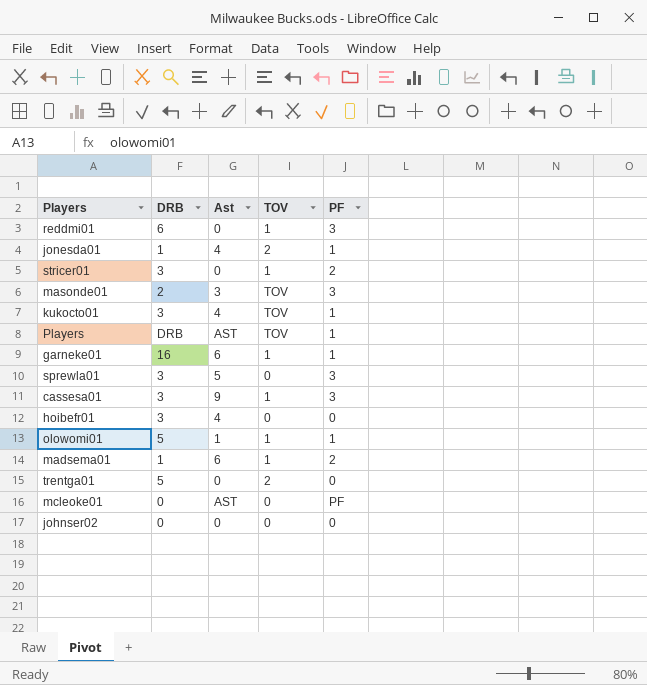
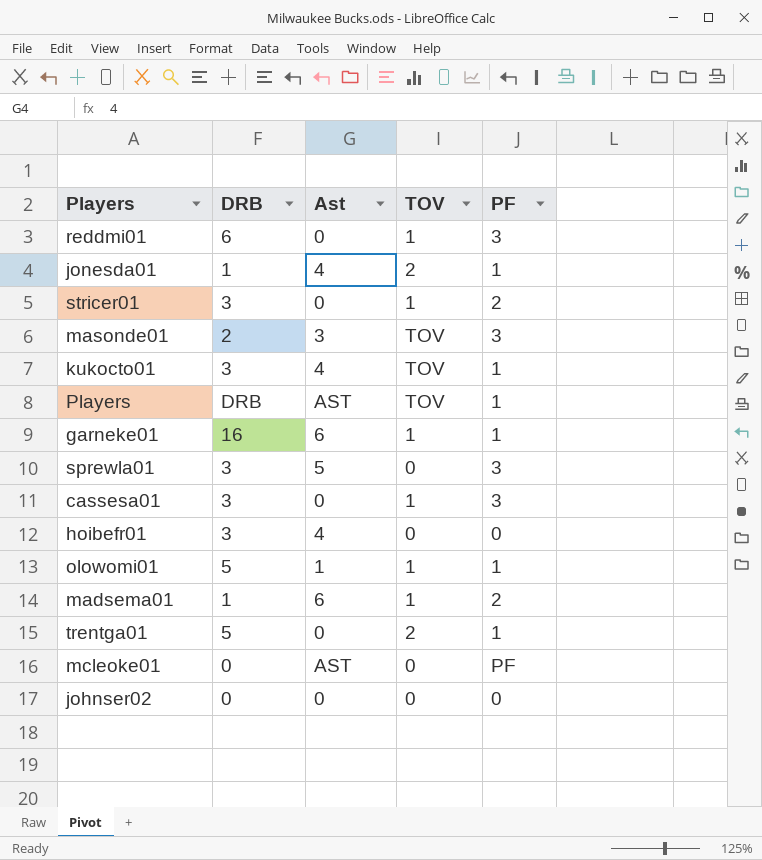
cassesa01 | Ast: 9 -> 0
trentga01 | PF: 0 -> 1

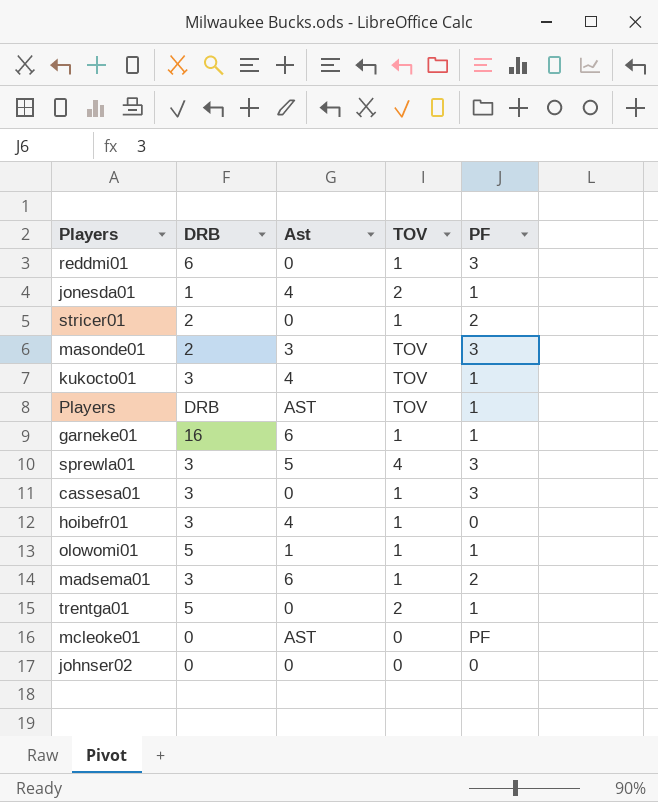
stricer01 | DRB: 3 -> 2
sprewla01 | TOV: 0 -> 4
hoibefr01 | TOV: 0 -> 1
madsema01 | DRB: 1 -> 3

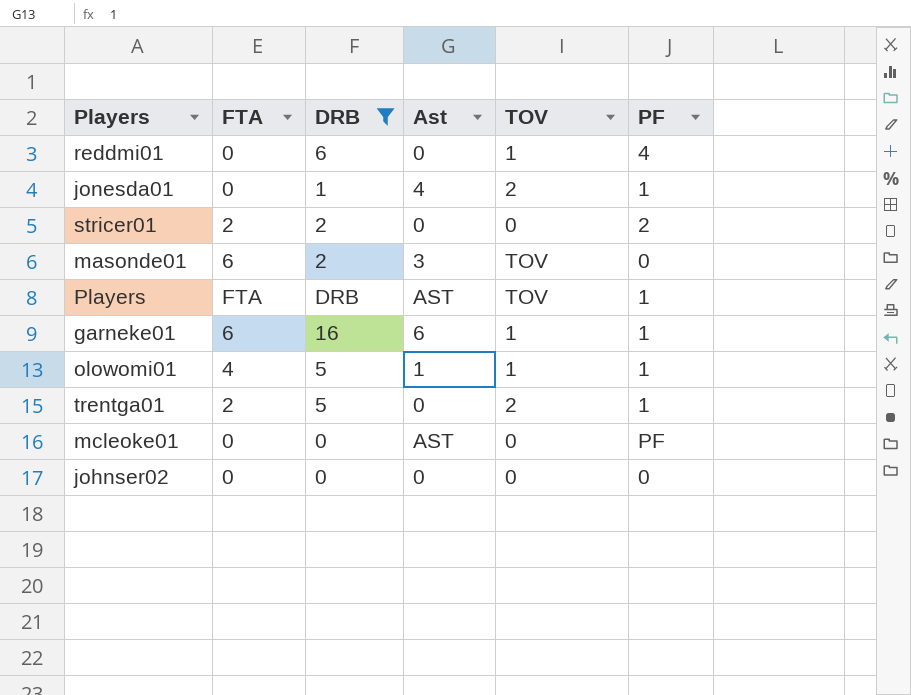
filter: none -> DRB != 3
column FTA | position: none -> 2
reddmi01 | PF: 3 -> 4
stricer01 | TOV: 1 -> 0
masonde01 | PF: 3 -> 0

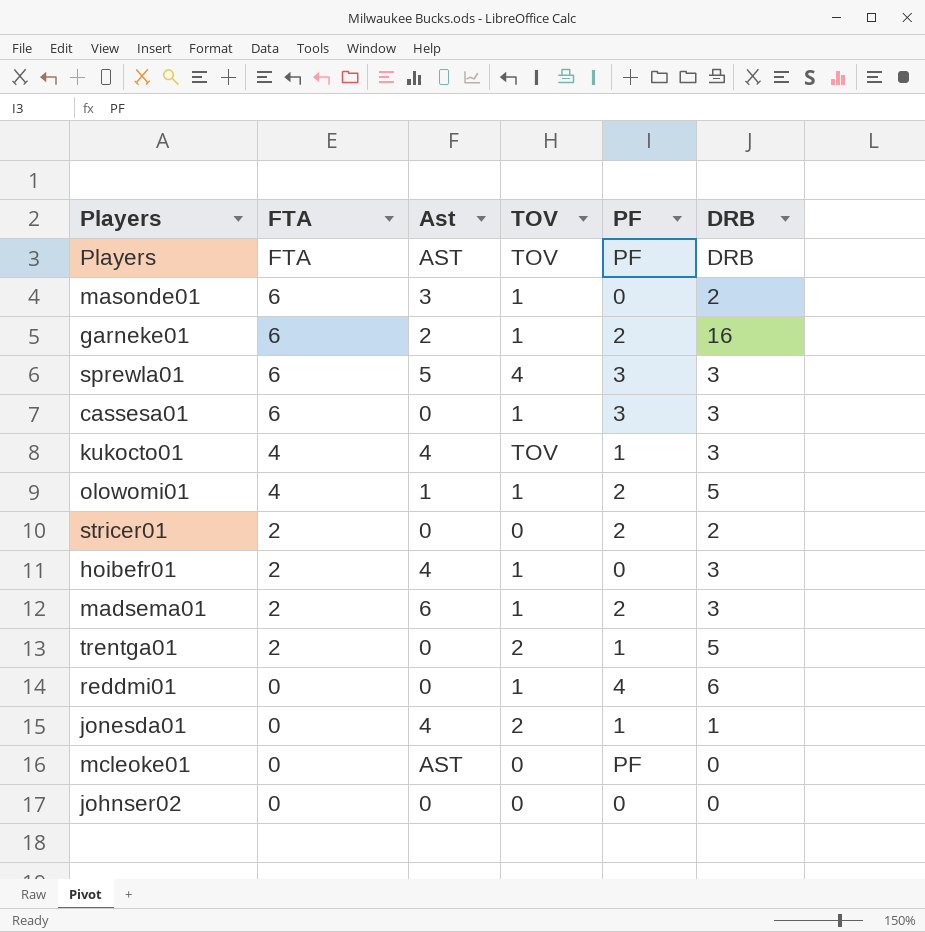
filter: DRB != 3 -> none
row order: none -> FTA descending
column DRB | position: 3 -> 6
Players | PF: 1 -> PF
masonde01 | TOV: TOV -> 1
garneke01 | Ast: 6 -> 2
garneke01 | PF: 1 -> 2
olowomi01 | PF: 1 -> 2

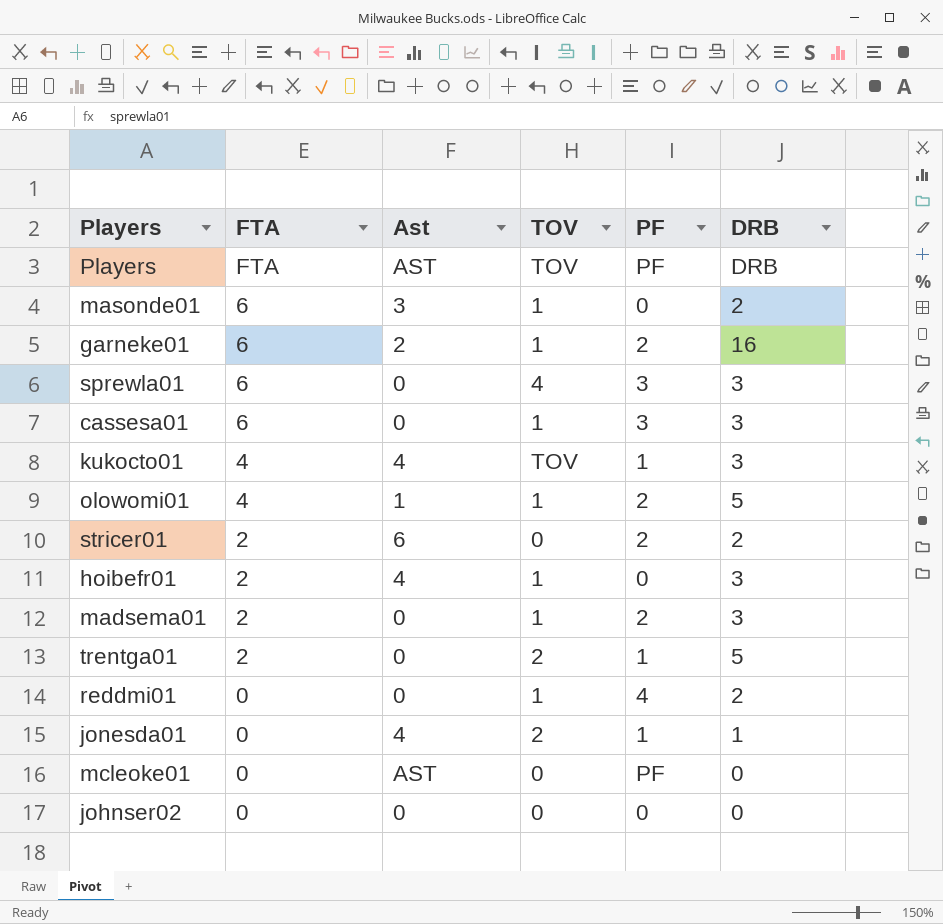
sprewla01 | Ast: 5 -> 0
stricer01 | Ast: 0 -> 6
madsema01 | Ast: 6 -> 0
reddmi01 | DRB: 6 -> 2

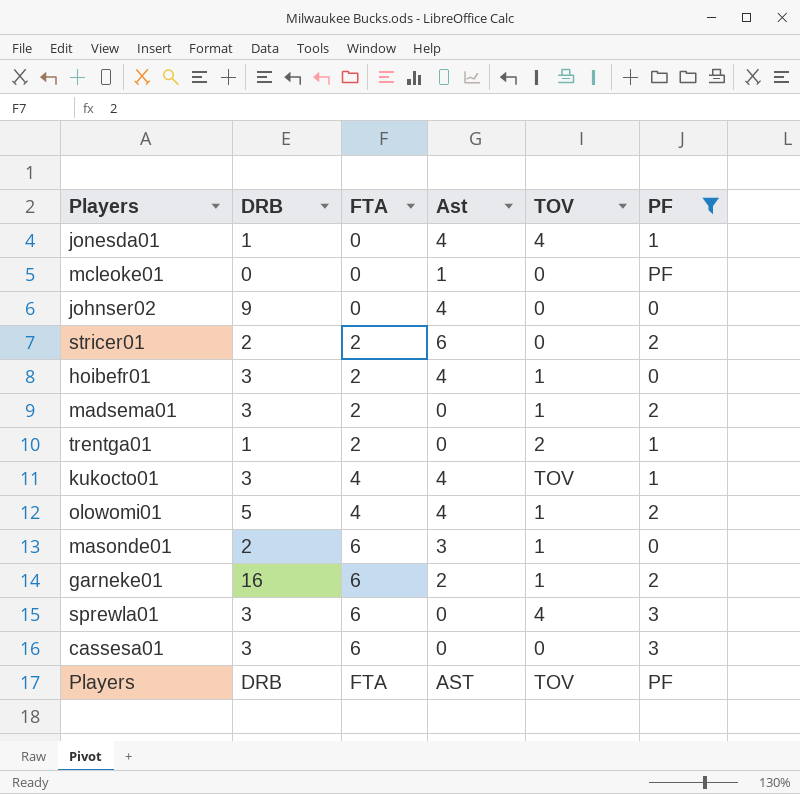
filter: none -> PF != 4
row order: FTA descending -> FTA ascending
column DRB | position: 6 -> 2
jonesda01 | TOV: 2 -> 4
mcleoke01 | Ast: AST -> 1
johnser02 | DRB: 0 -> 9
johnser02 | Ast: 0 -> 4
trentga01 | DRB: 5 -> 1
olowomi01 | Ast: 1 -> 4
cassesa01 | TOV: 1 -> 0

